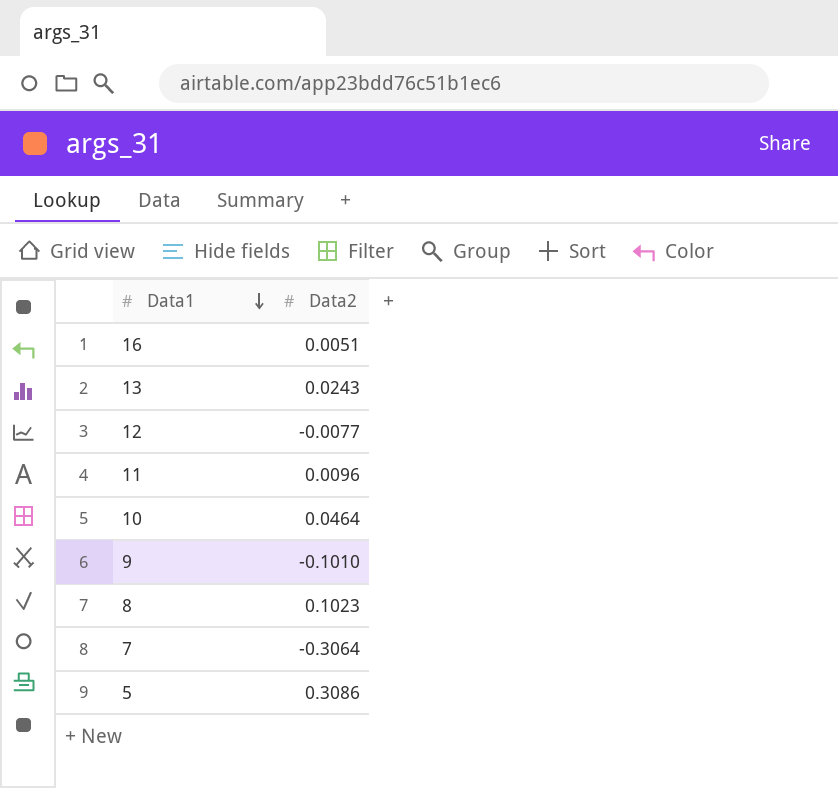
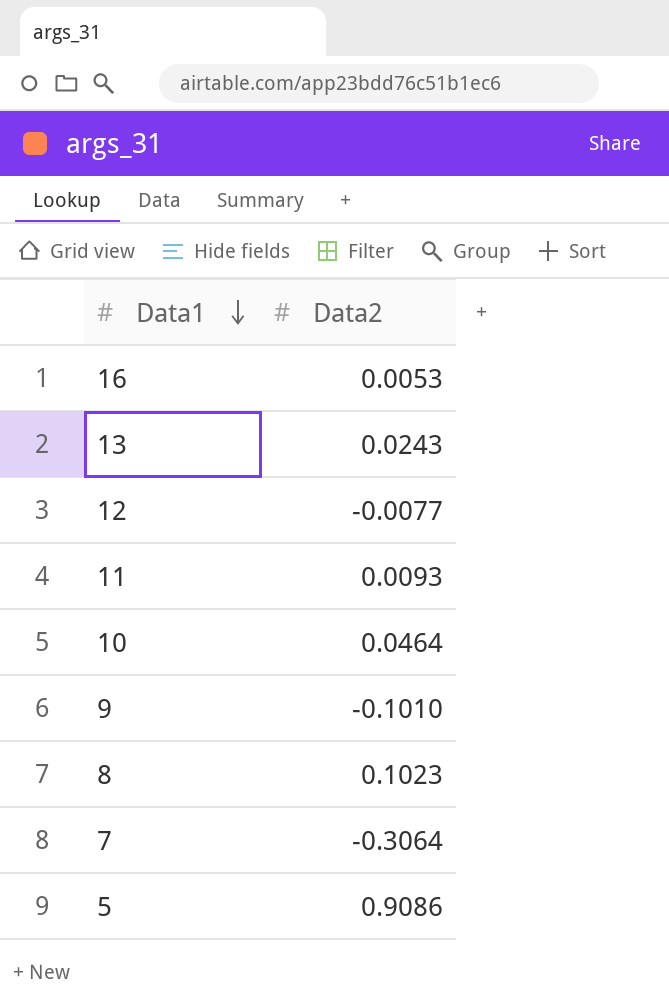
16 | Data2: 0.0051 -> 0.0053
11 | Data2: 0.0096 -> 0.0093
5 | Data2: 0.3086 -> 0.9086

